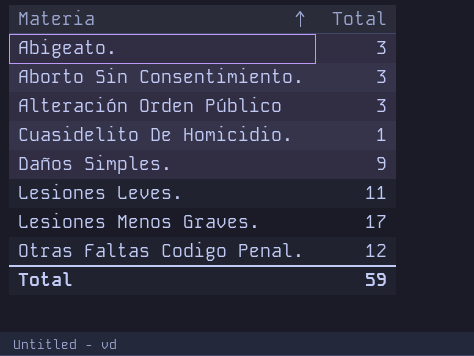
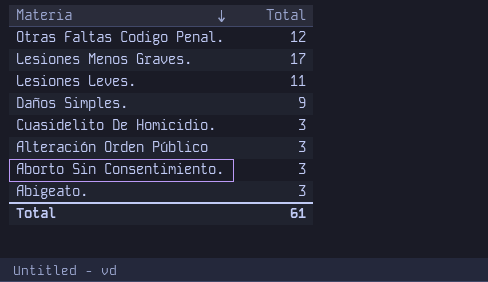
row order: Materia ascending -> Materia descending
Cuasidelito De Homicidio. | Total: 1 -> 3
Total | Total: 59 -> 61

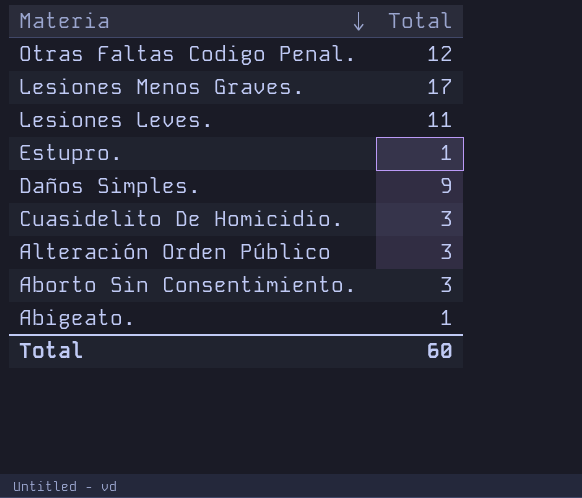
row Estupro.: none -> 1
Abigeato. | Total: 3 -> 1
Total | Total: 61 -> 60

